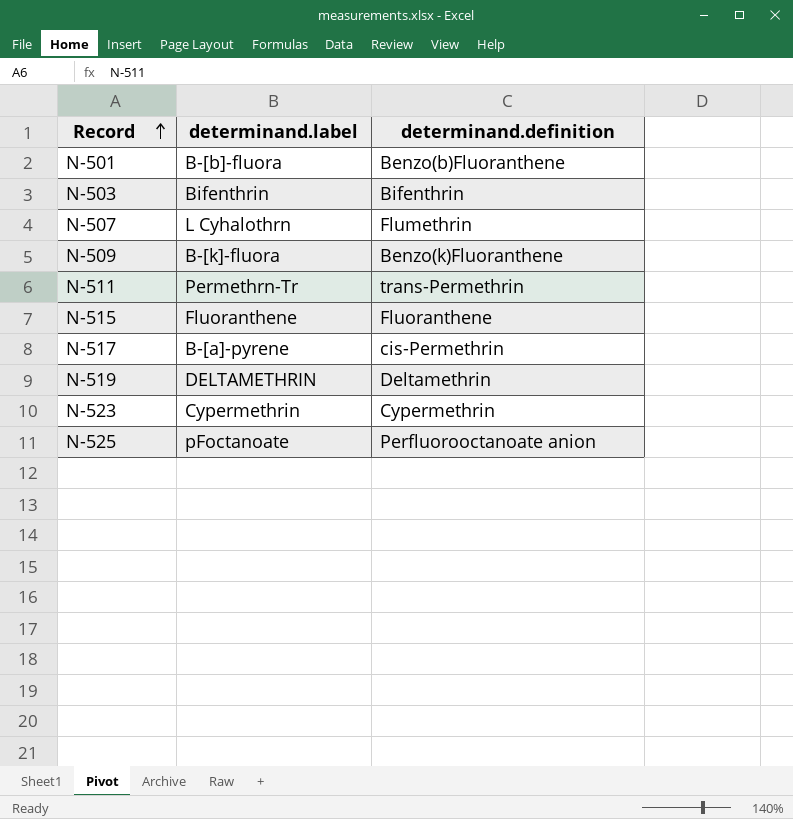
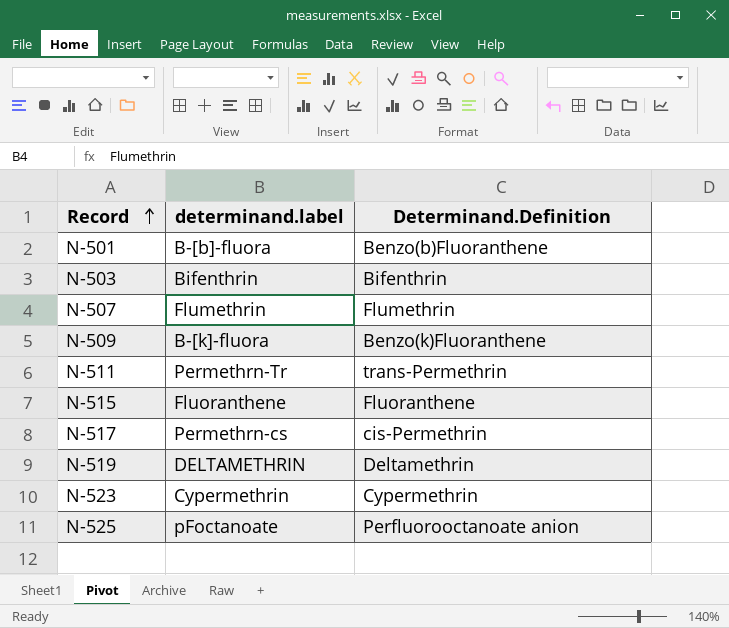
column name: determinand.definition -> Determinand.Definition
N-507 | determinand.label: L Cyhalothrn -> Flumethrin
N-517 | determinand.label: B-[a]-pyrene -> Permethrn-cs

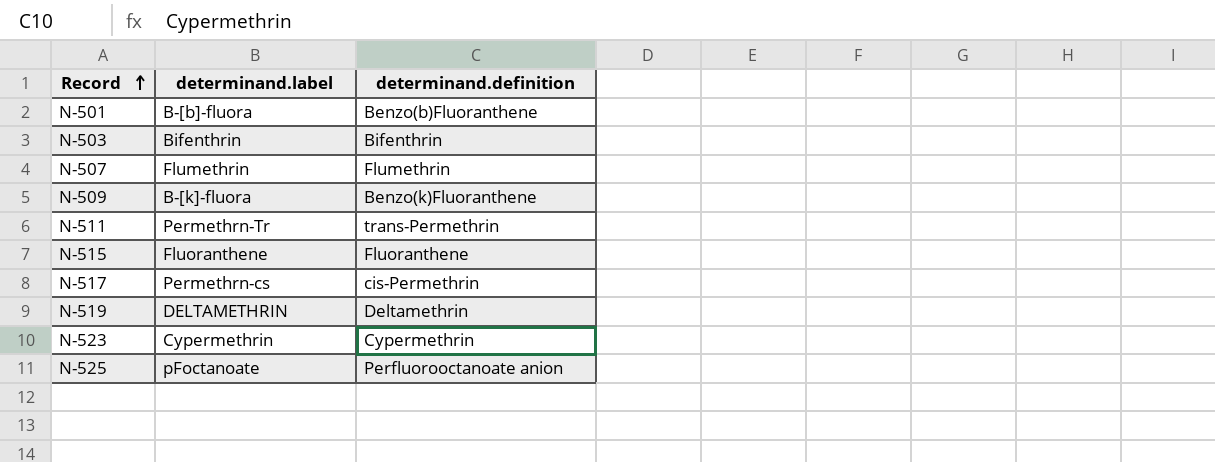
column name: Determinand.Definition -> determinand.definition

